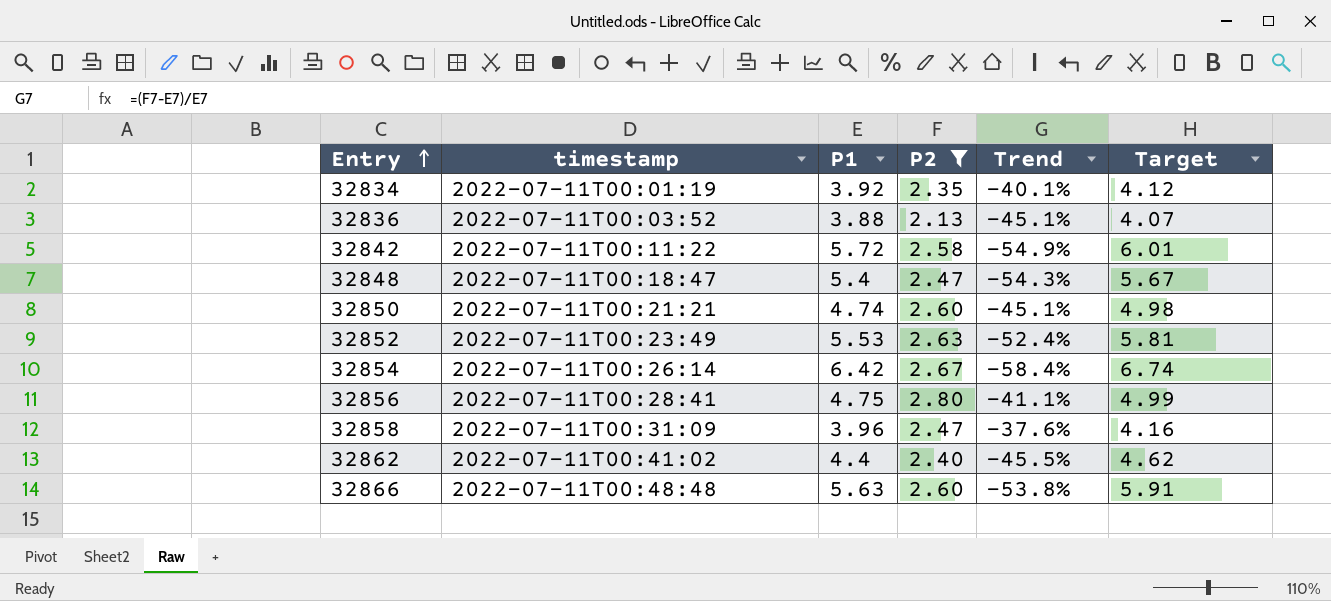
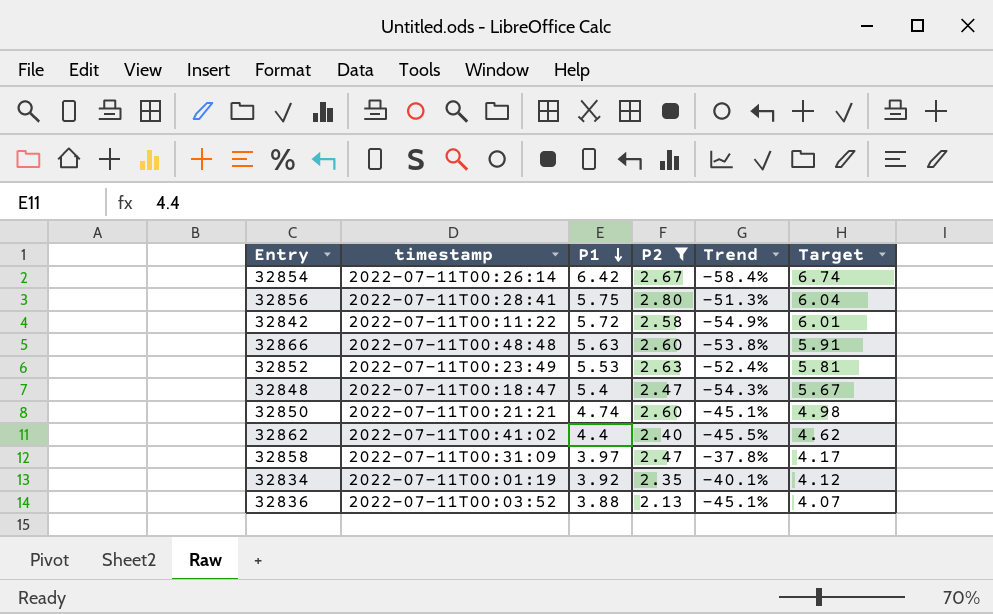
row order: Entry ascending -> P1 descending
32856 | P1: 4.75 -> 5.75
32856 | Trend: -41.1% -> -51.3%
32856 | Target: 4.99 -> 6.04
32858 | P1: 3.96 -> 3.97
32858 | Trend: -37.6% -> -37.8%
32858 | Target: 4.16 -> 4.17

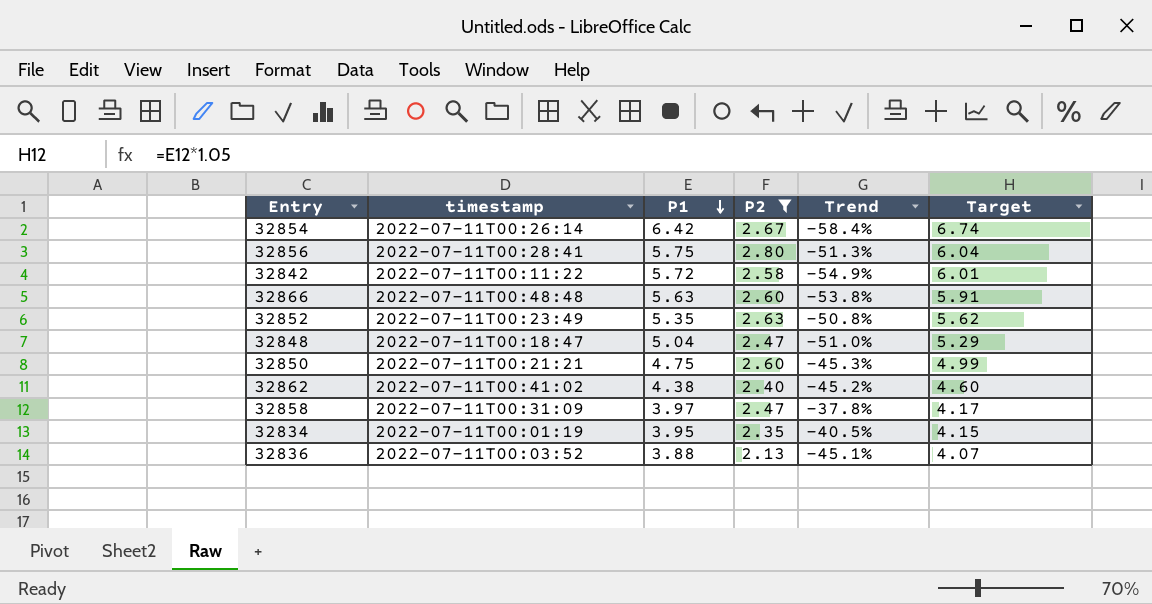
32852 | P1: 5.53 -> 5.35
32852 | Trend: -52.4% -> -50.8%
32852 | Target: 5.81 -> 5.62
32848 | P1: 5.4 -> 5.04
32848 | Trend: -54.3% -> -51.0%
32848 | Target: 5.67 -> 5.29
32850 | P1: 4.74 -> 4.75
32850 | Trend: -45.1% -> -45.3%
32850 | Target: 4.98 -> 4.99
32862 | P1: 4.4 -> 4.38
32862 | Trend: -45.5% -> -45.2%
32862 | Target: 4.62 -> 4.60
32834 | P1: 3.92 -> 3.95
32834 | Trend: -40.1% -> -40.5%
32834 | Target: 4.12 -> 4.15

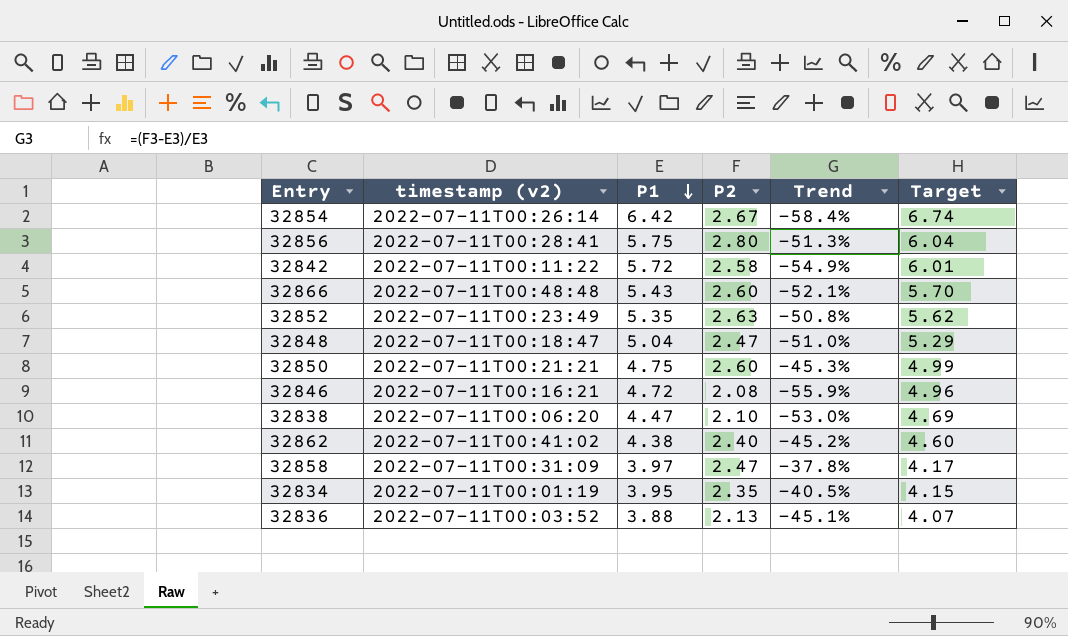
filter: P2 >= 2.13 -> none
column name: timestamp -> timestamp (v2)
32866 | P1: 5.63 -> 5.43
32866 | Trend: -53.8% -> -52.1%
32866 | Target: 5.91 -> 5.70

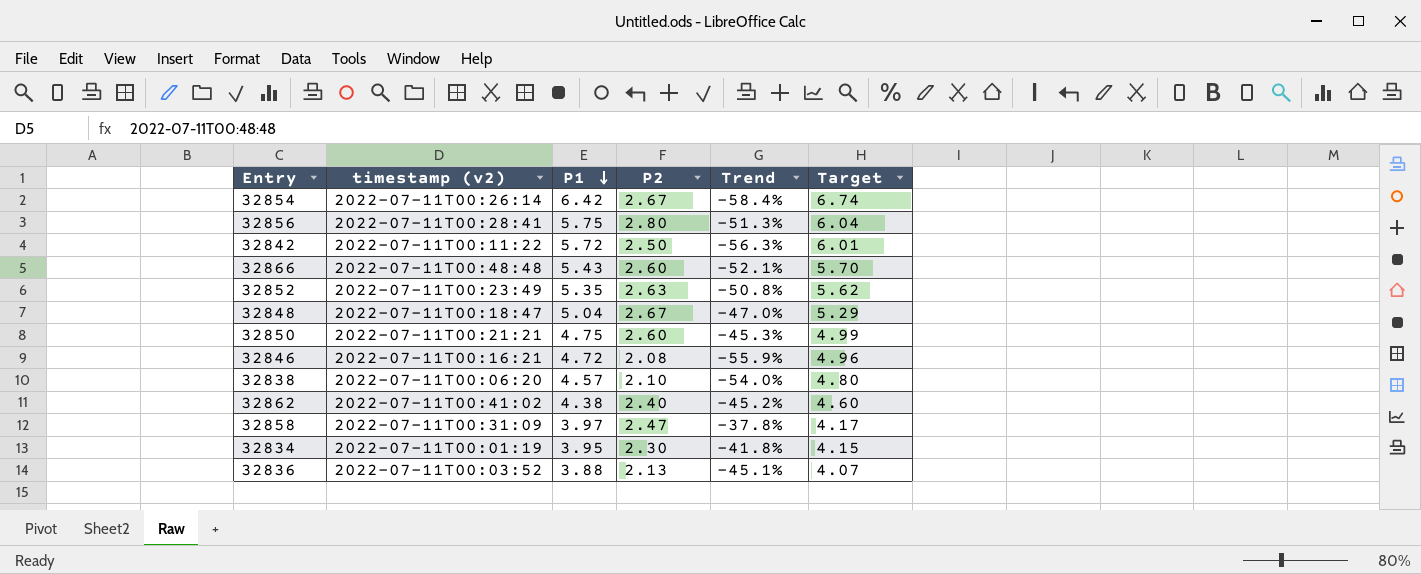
32842 | P2: 2.58 -> 2.50
32842 | Trend: -54.9% -> -56.3%
32848 | P2: 2.47 -> 2.67
32848 | Trend: -51.0% -> -47.0%
32838 | P1: 4.47 -> 4.57
32838 | Trend: -53.0% -> -54.0%
32838 | Target: 4.69 -> 4.80
32834 | P2: 2.35 -> 2.30
32834 | Trend: -40.5% -> -41.8%

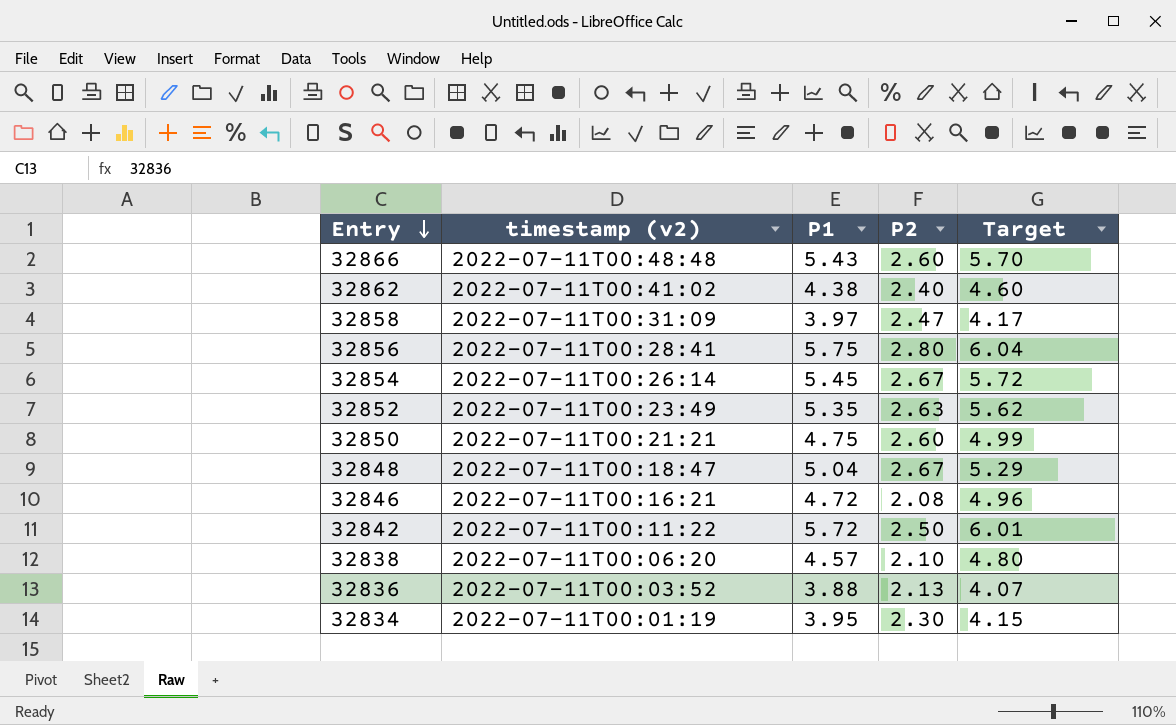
row order: P1 descending -> Entry descending
column Trend | formula: ([P2] - [P1]) / [P1] -> none
32854 | P1: 6.42 -> 5.45
32854 | Target: 6.74 -> 5.72

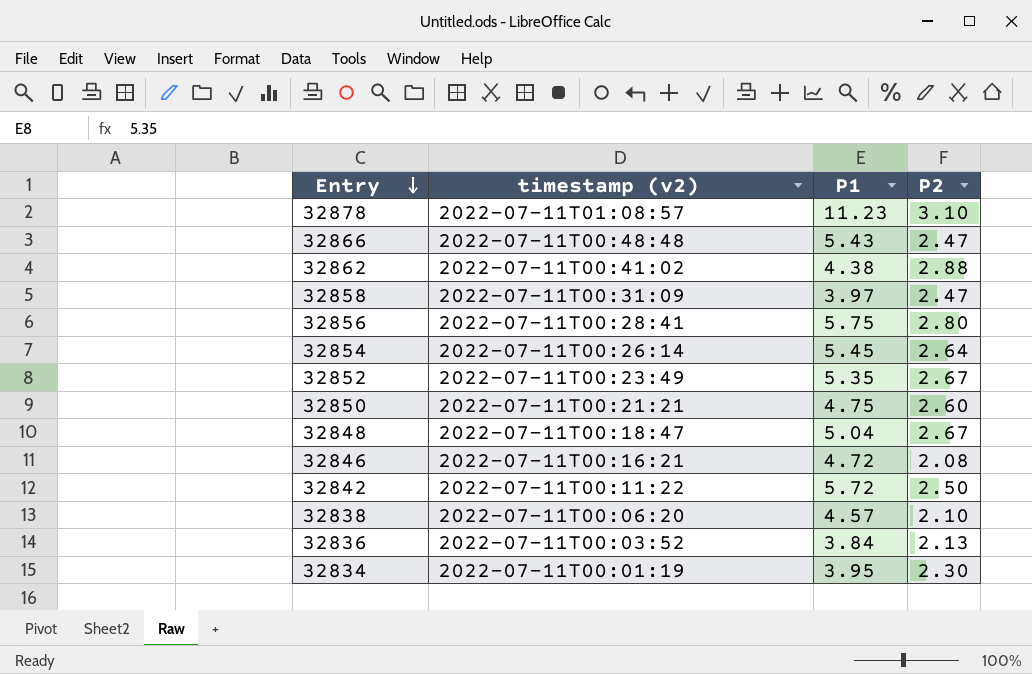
column Target | formula: [P1] * 1.05 -> none
row 32878: none -> 2022-07-11T01:08:57 | 11.23 | 3.10
32866 | P2: 2.60 -> 2.47
32862 | P2: 2.40 -> 2.88
32854 | P2: 2.67 -> 2.64
32852 | P2: 2.63 -> 2.67
32836 | P1: 3.88 -> 3.84

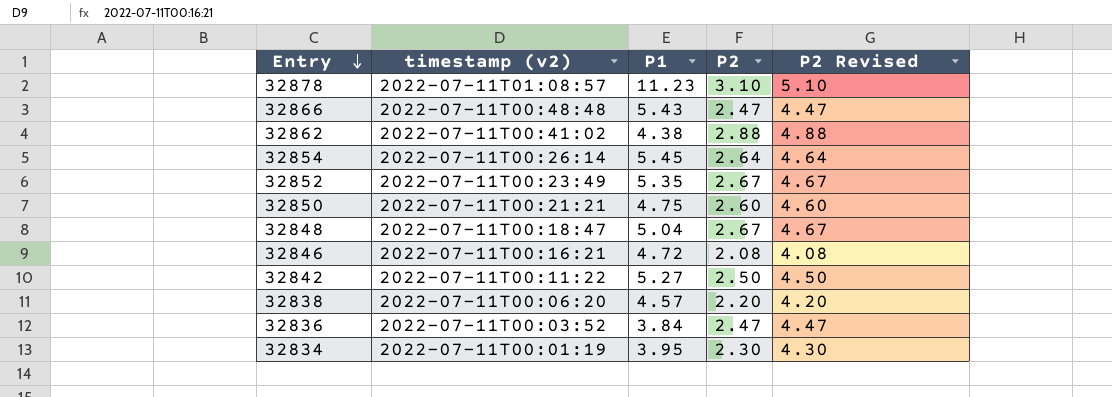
column P2 Revised | formula: none -> [P2] + 2
row 32858: 2022-07-11T00:31:09 | 3.97 | 2.47 -> none
row 32856: 2022-07-11T00:28:41 | 5.75 | 2.80 -> none
32842 | P1: 5.72 -> 5.27
32838 | P2: 2.10 -> 2.20
32836 | P2: 2.13 -> 2.47

